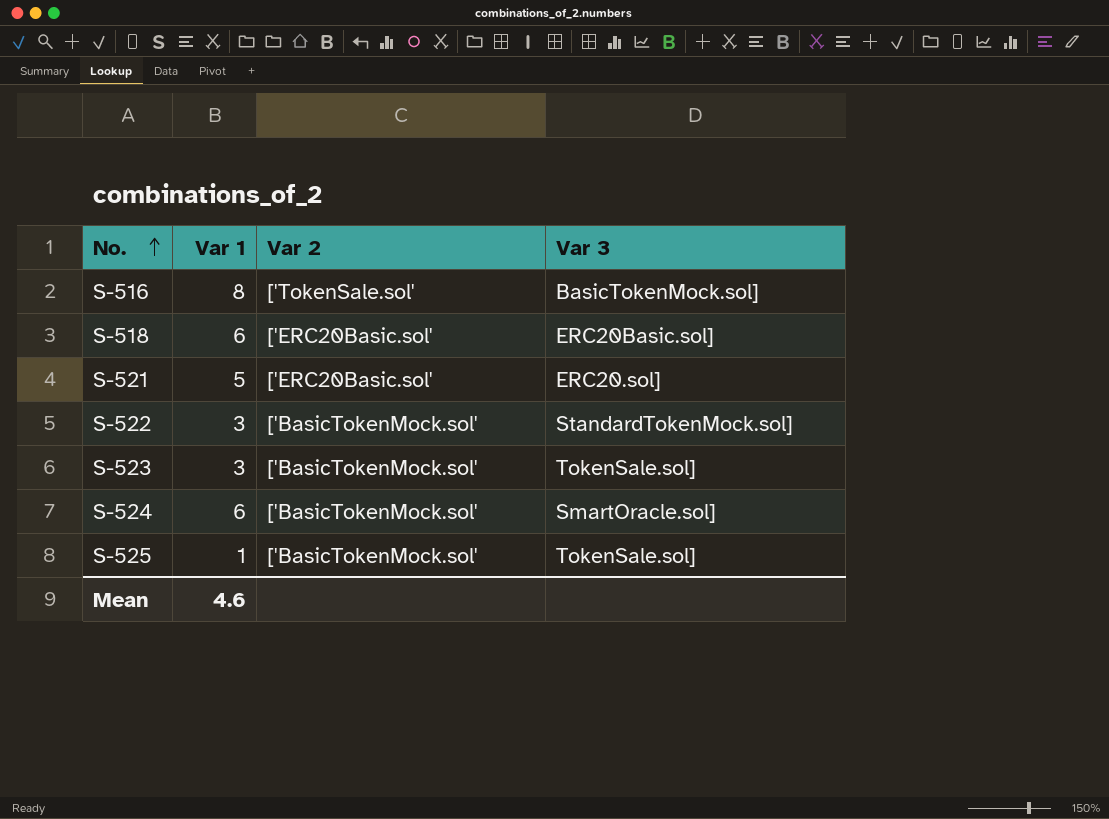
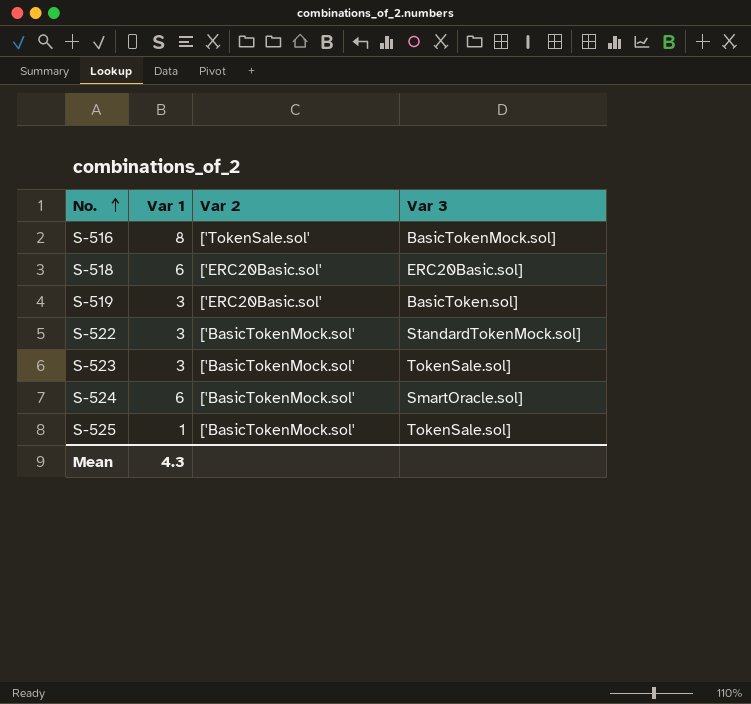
row S-521: 5 | ['ERC20Basic.sol' | ERC20.sol] -> none
row S-519: none -> 3 | ['ERC20Basic.sol' | BasicToken.sol]
Mean | Var 1: 4.6 -> 4.3

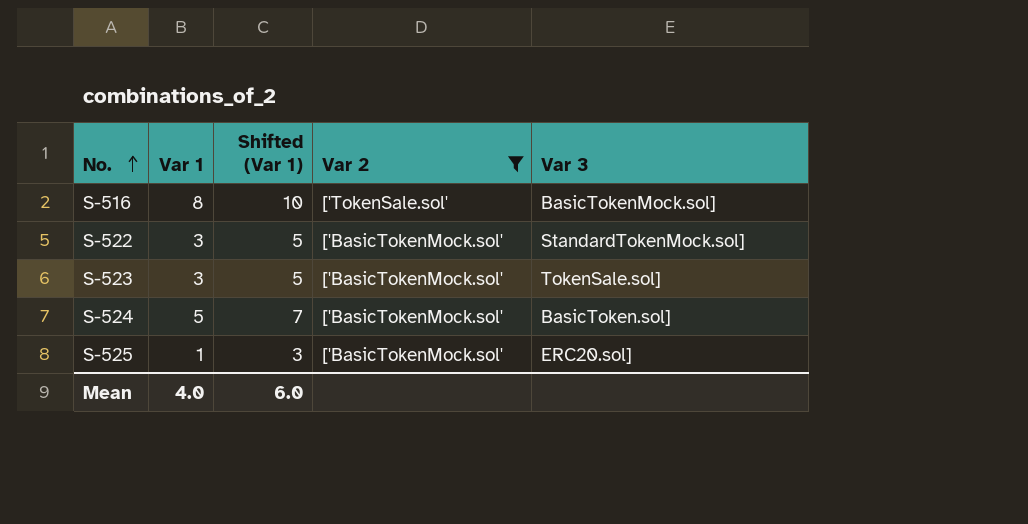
filter: none -> Var 2 != ['ERC20Basic.sol'
column Shifted (Var 1) | formula: none -> [Var 1] + 2
S-524 | Var 1: 6 -> 5
S-524 | Var 3: SmartOracle.sol] -> BasicToken.sol]
S-525 | Var 3: TokenSale.sol] -> ERC20.sol]
Mean | Var 1: 4.3 -> 4.0

